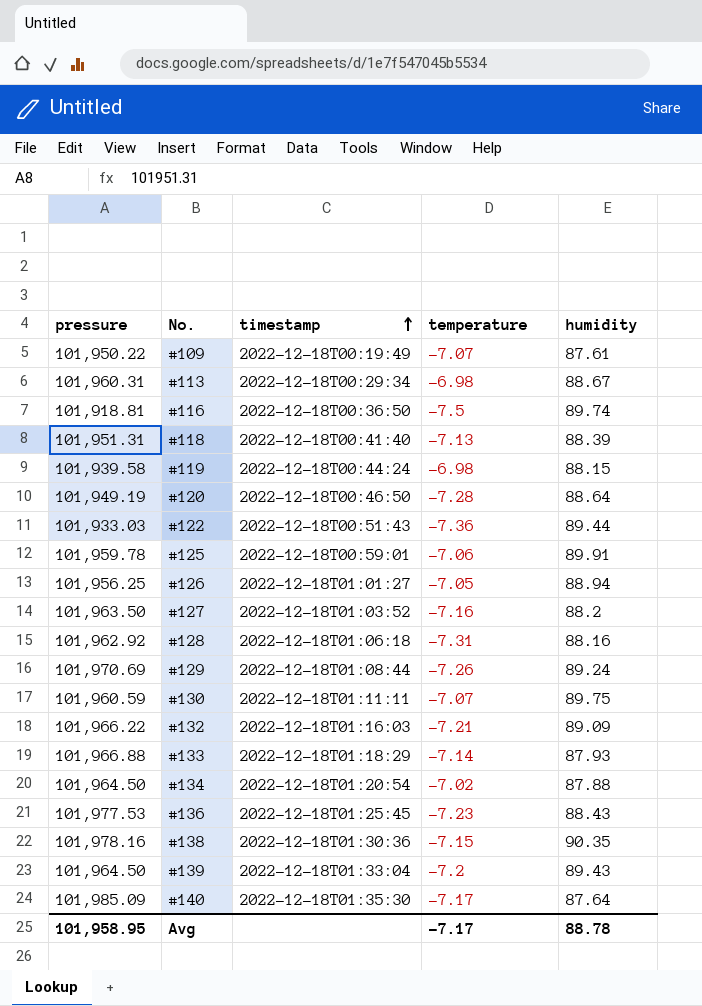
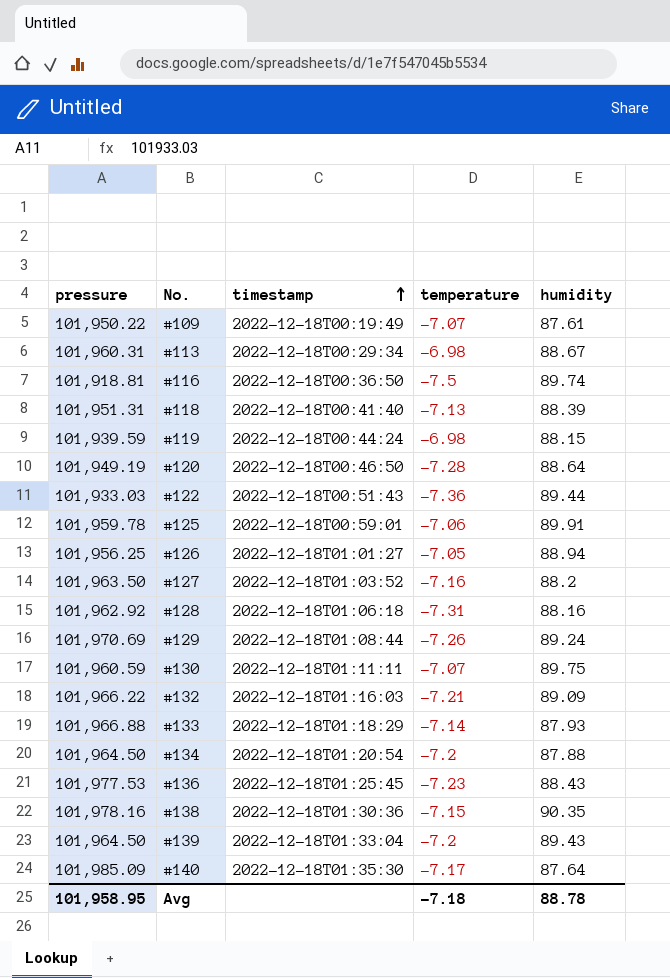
#119 | pressure: 101,939.58 -> 101,939.59
#134 | temperature: -7.02 -> -7.2
Avg | temperature: -7.17 -> -7.18

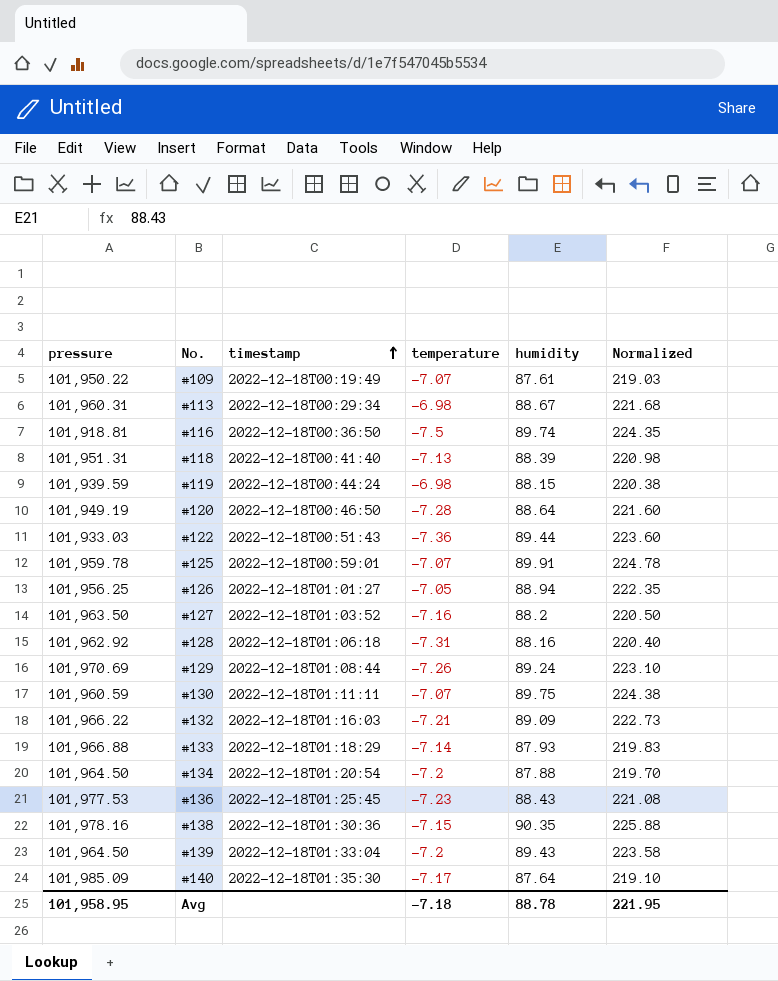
column Normalized | formula: none -> [humidity] * 2.5
#125 | temperature: -7.06 -> -7.07

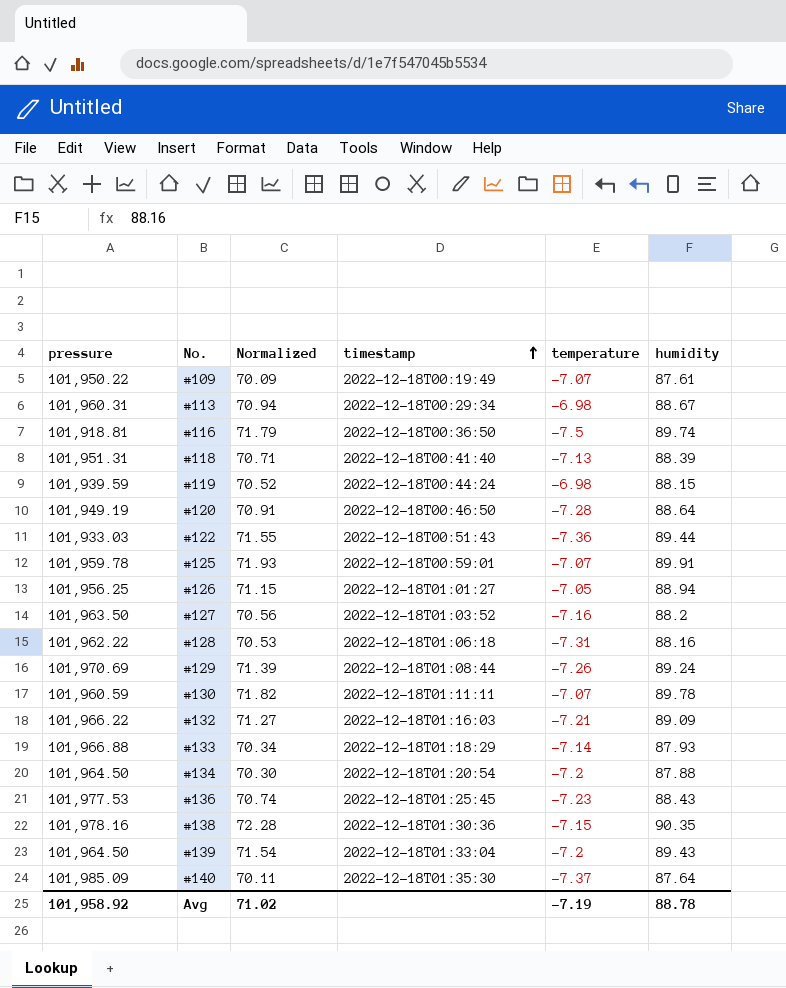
column Normalized | formula: [humidity] * 2.5 -> [humidity] * 0.8
column Normalized | position: 6 -> 3
#128 | pressure: 101,962.92 -> 101,962.22
#130 | humidity: 89.75 -> 89.78
#140 | temperature: -7.17 -> -7.37
Avg | pressure: 101,958.95 -> 101,958.92
Avg | Normalized: 221.95 -> 71.02
Avg | temperature: -7.18 -> -7.19

